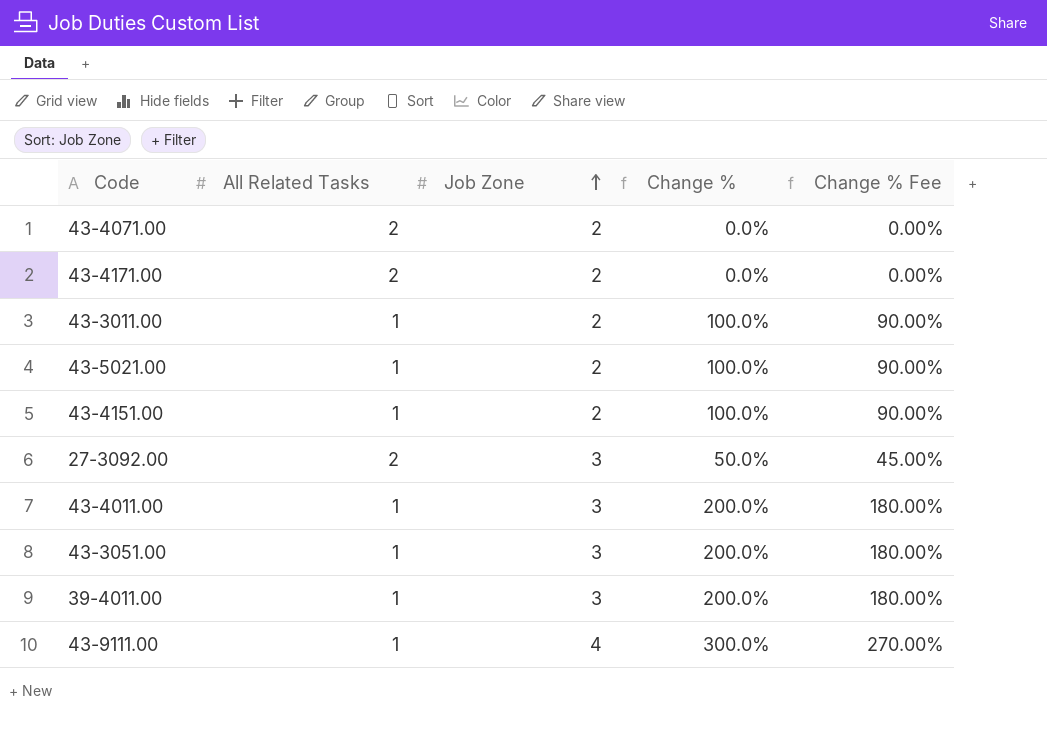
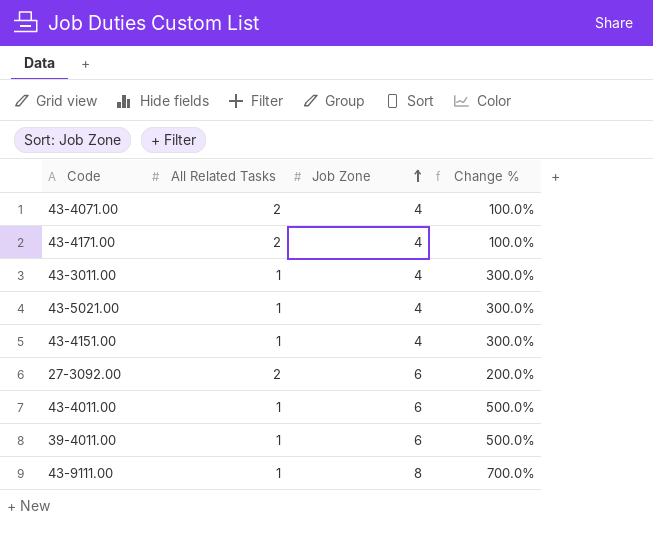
column Change % Fee | formula: [Change %] * 0.9 -> none
row 43-3051.00: 1 | 3 | 200.0% | 180.00% -> none
43-4071.00 | Job Zone: 2 -> 4
43-4071.00 | Change %: 0.0% -> 100.0%
43-4171.00 | Job Zone: 2 -> 4
43-4171.00 | Change %: 0.0% -> 100.0%
43-3011.00 | Job Zone: 2 -> 4
43-3011.00 | Change %: 100.0% -> 300.0%
43-5021.00 | Job Zone: 2 -> 4
43-5021.00 | Change %: 100.0% -> 300.0%
43-4151.00 | Job Zone: 2 -> 4
43-4151.00 | Change %: 100.0% -> 300.0%
27-3092.00 | Job Zone: 3 -> 6
27-3092.00 | Change %: 50.0% -> 200.0%
43-4011.00 | Job Zone: 3 -> 6
43-4011.00 | Change %: 200.0% -> 500.0%
39-4011.00 | Job Zone: 3 -> 6
39-4011.00 | Change %: 200.0% -> 500.0%
43-9111.00 | Job Zone: 4 -> 8
43-9111.00 | Change %: 300.0% -> 700.0%

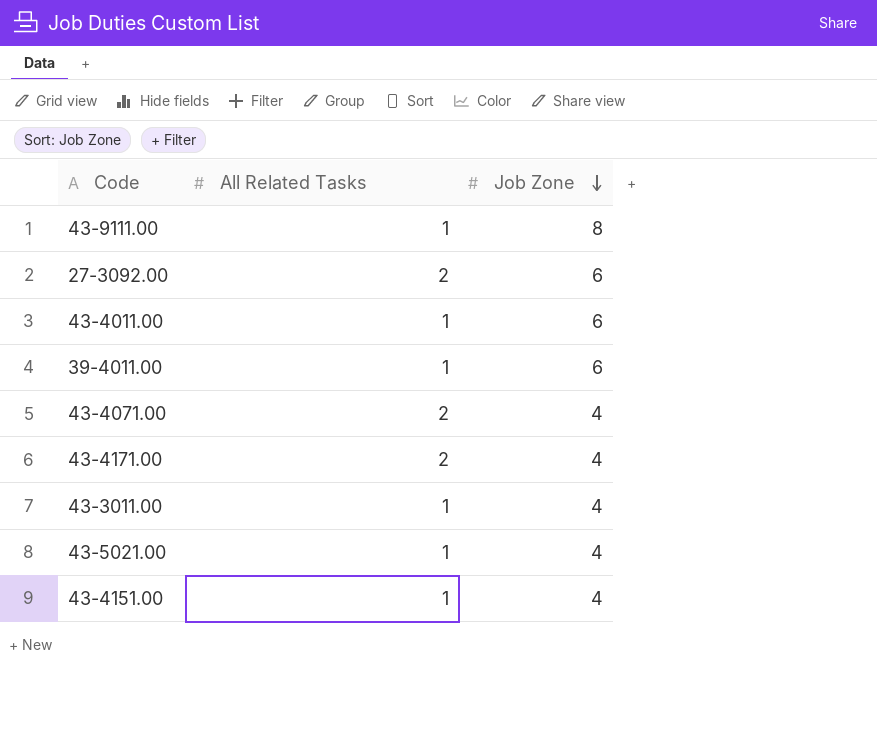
row order: Job Zone ascending -> Job Zone descending
column Change % | formula: ([Job Zone] - [All Related Tasks]) / [All Related Tasks] -> none

